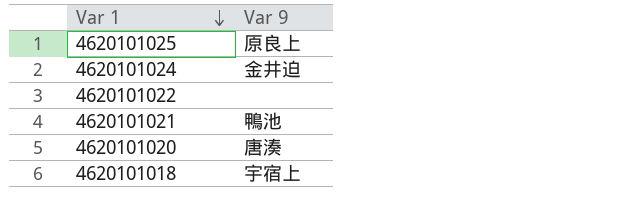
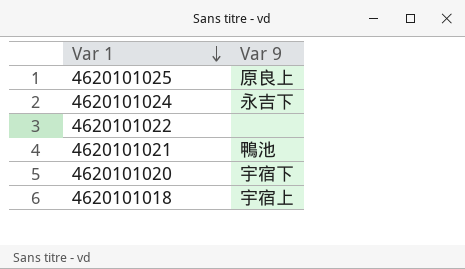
4620101024 | Var 9: 金井迫 -> 永吉下
4620101020 | Var 9: 唐湊 -> 宇宿下

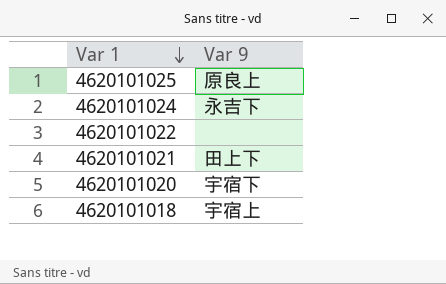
4620101021 | Var 9: 鴨池 -> 田上下

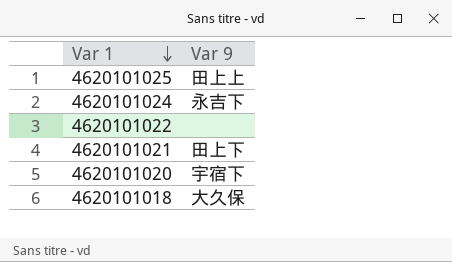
4620101025 | Var 9: 原良上 -> 田上上
4620101018 | Var 9: 宇宿上 -> 大久保

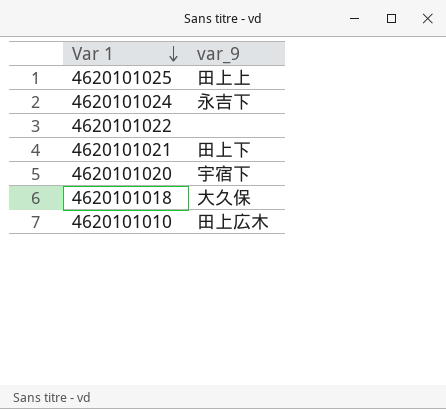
column name: Var 9 -> var_9
row 4620101010: none -> 田上広木

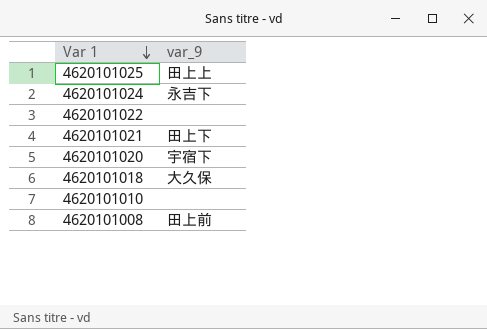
4620101010 | var_9: 田上広木 -> none
row 4620101008: none -> 田上前

